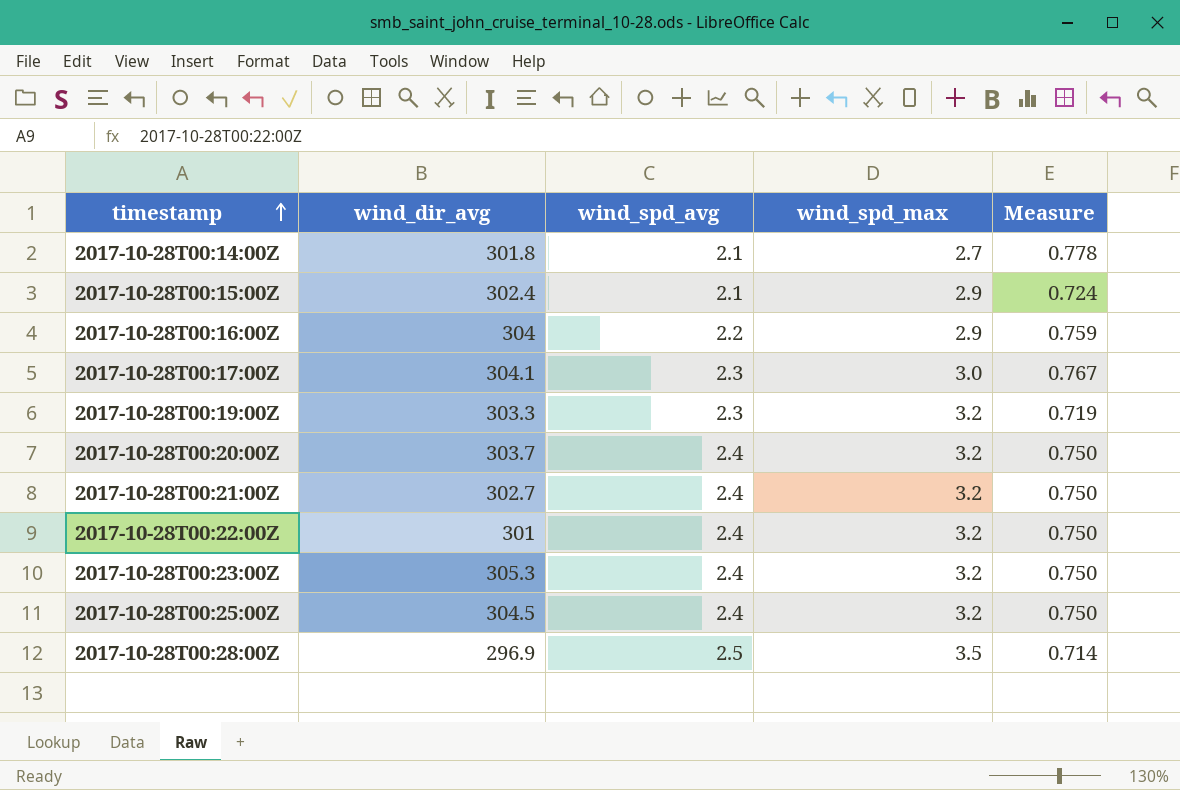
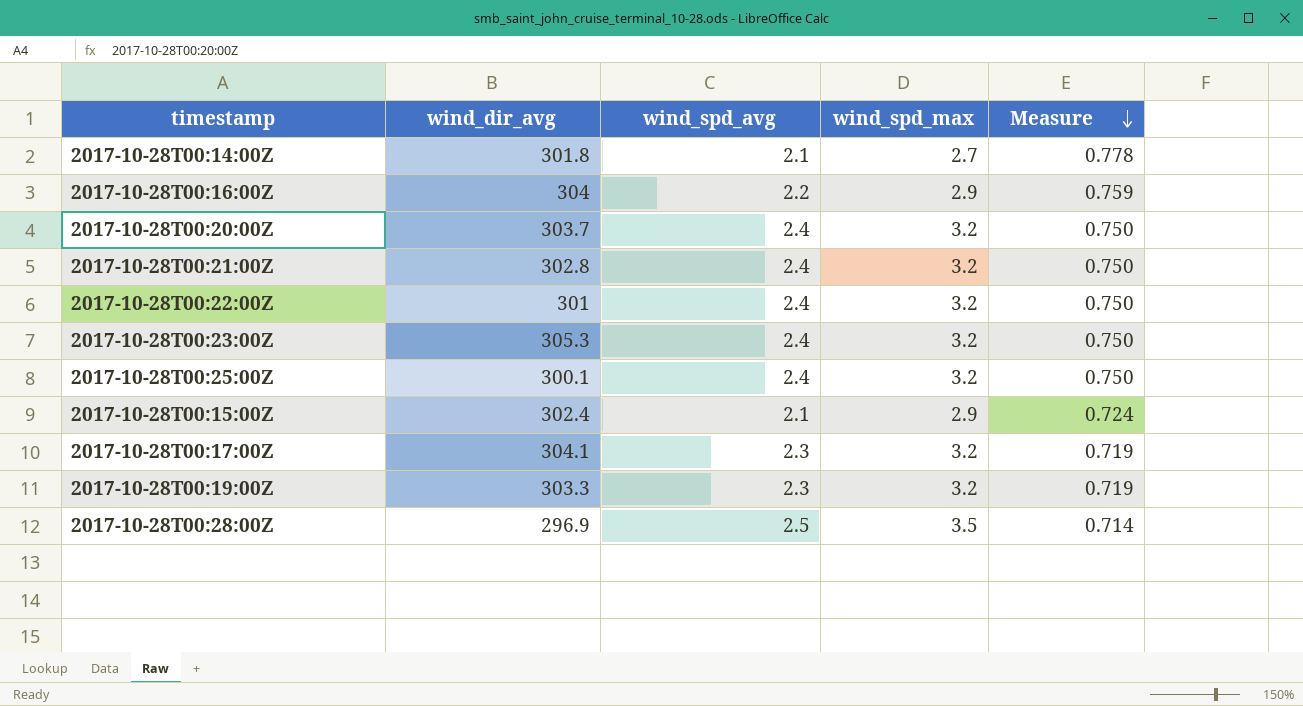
row order: timestamp ascending -> Measure descending
2017-10-28T00:21:00Z | wind_dir_avg: 302.7 -> 302.8
2017-10-28T00:25:00Z | wind_dir_avg: 304.5 -> 300.1
2017-10-28T00:17:00Z | wind_spd_max: 3.0 -> 3.2
2017-10-28T00:17:00Z | Measure: 0.767 -> 0.719

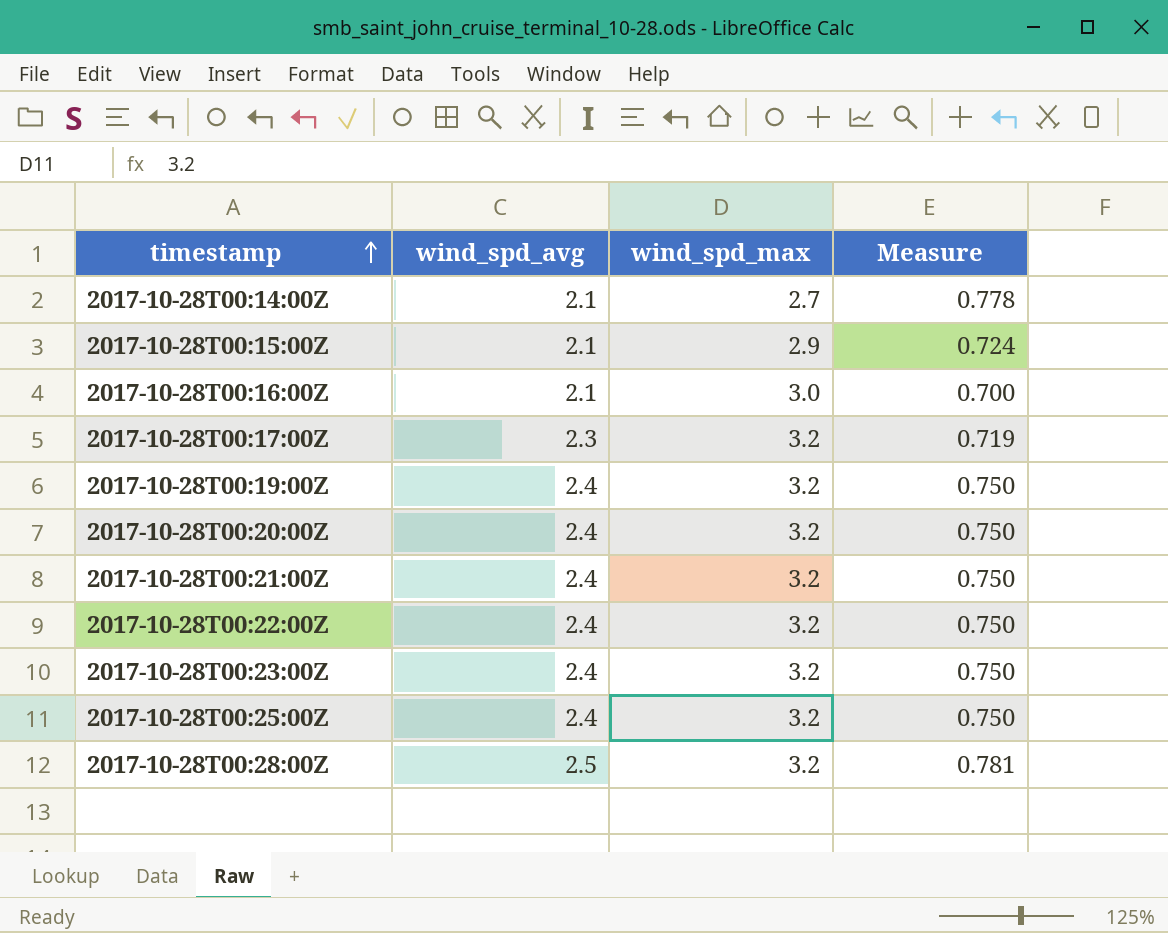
row order: Measure descending -> timestamp ascending
column wind_dir_avg | position: 2 -> none
2017-10-28T00:16:00Z | wind_spd_avg: 2.2 -> 2.1
2017-10-28T00:16:00Z | wind_spd_max: 2.9 -> 3.0
2017-10-28T00:16:00Z | Measure: 0.759 -> 0.700
2017-10-28T00:19:00Z | wind_spd_avg: 2.3 -> 2.4
2017-10-28T00:19:00Z | Measure: 0.719 -> 0.750
2017-10-28T00:28:00Z | wind_spd_max: 3.5 -> 3.2
2017-10-28T00:28:00Z | Measure: 0.714 -> 0.781

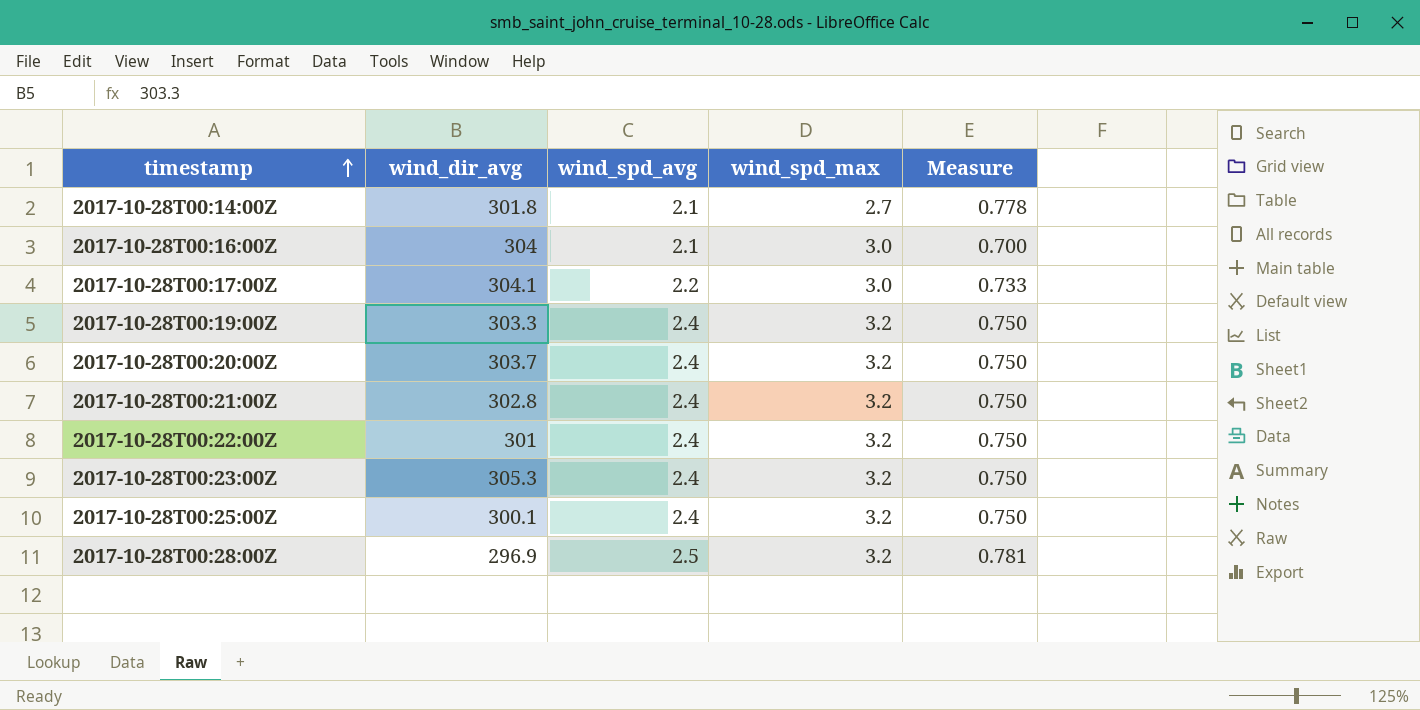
column wind_dir_avg | position: none -> 2
row 2017-10-28T00:15:00Z: 2.1 | 2.9 | 0.724 -> none
2017-10-28T00:17:00Z | wind_spd_avg: 2.3 -> 2.2
2017-10-28T00:17:00Z | wind_spd_max: 3.2 -> 3.0
2017-10-28T00:17:00Z | Measure: 0.719 -> 0.733

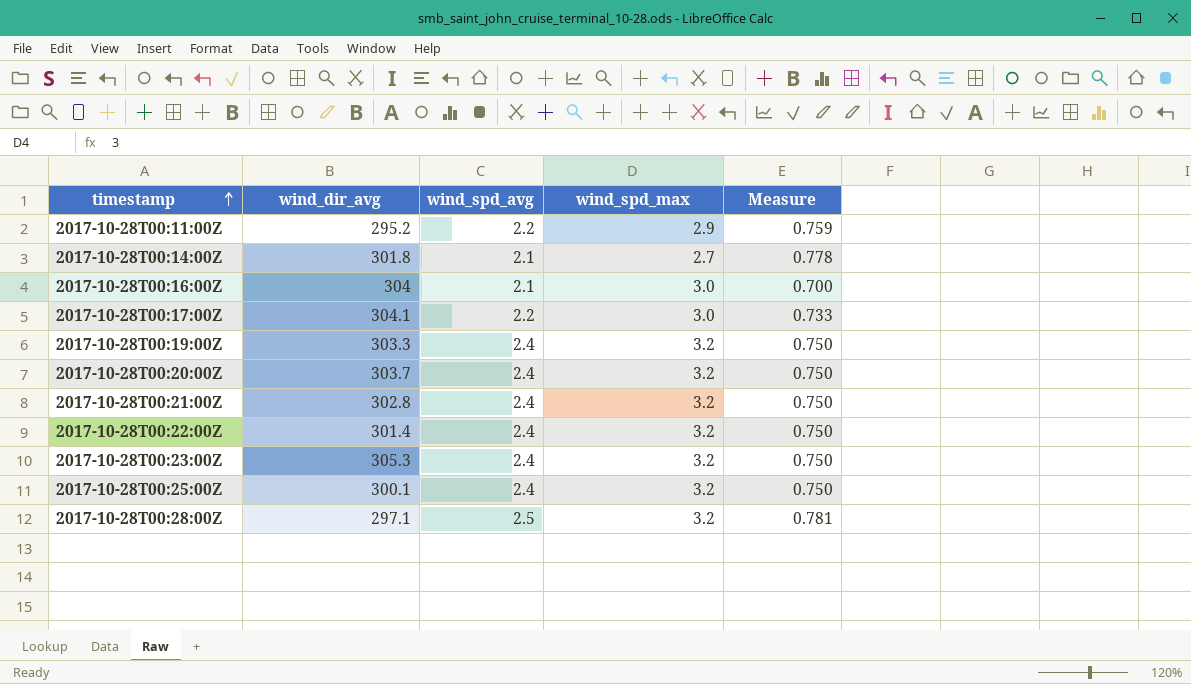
row 2017-10-28T00:11:00Z: none -> 295.2 | 2.2 | 2.9 | 0.759
2017-10-28T00:22:00Z | wind_dir_avg: 301 -> 301.4
2017-10-28T00:28:00Z | wind_dir_avg: 296.9 -> 297.1

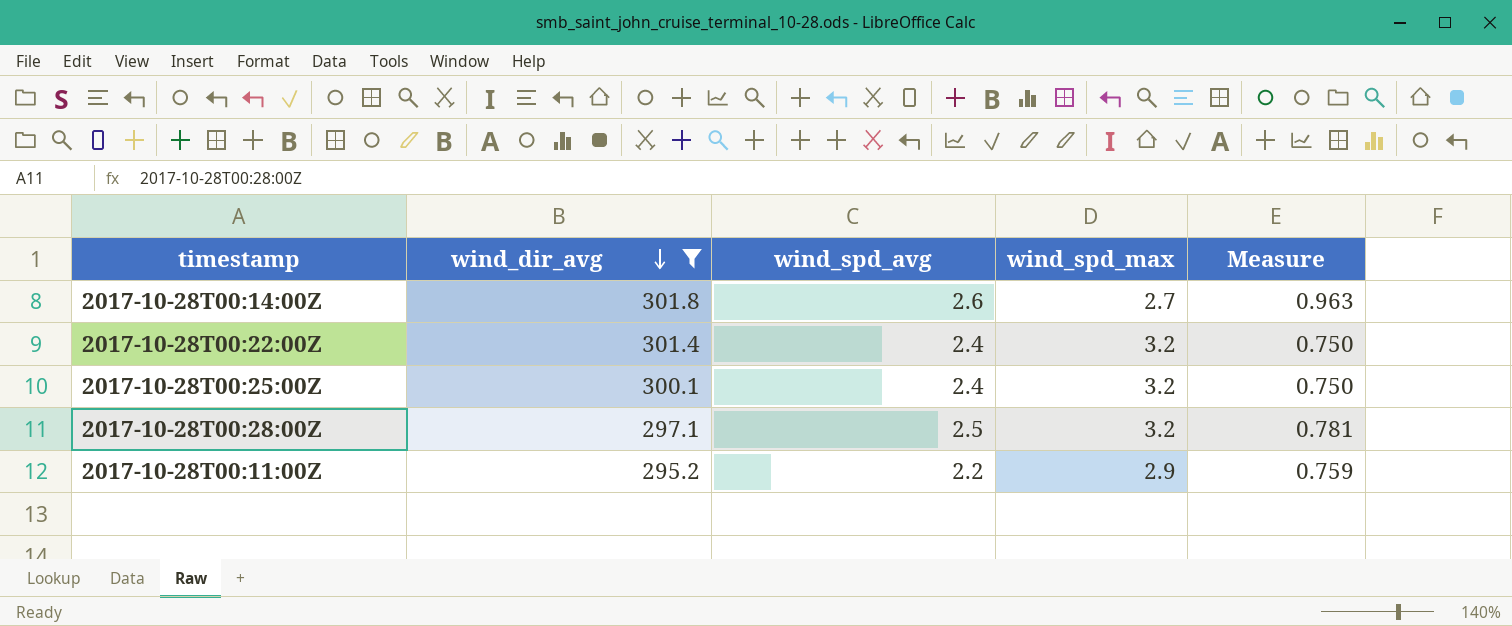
filter: none -> wind_dir_avg <= 301.8
row order: timestamp ascending -> wind_dir_avg descending
2017-10-28T00:14:00Z | wind_spd_avg: 2.1 -> 2.6
2017-10-28T00:14:00Z | Measure: 0.778 -> 0.963

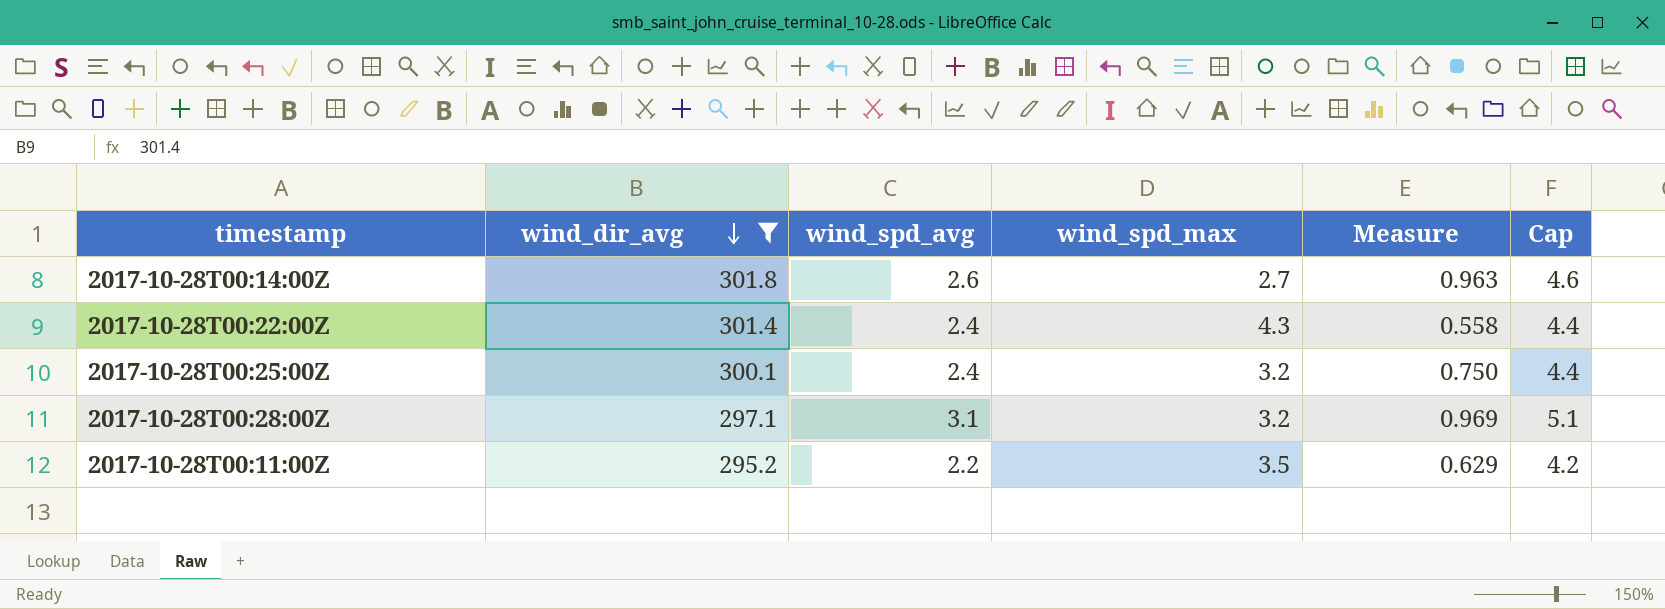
column Cap | formula: none -> [wind_spd_avg] + 2
2017-10-28T00:22:00Z | wind_spd_max: 3.2 -> 4.3
2017-10-28T00:22:00Z | Measure: 0.750 -> 0.558
2017-10-28T00:28:00Z | wind_spd_avg: 2.5 -> 3.1
2017-10-28T00:28:00Z | Measure: 0.781 -> 0.969
2017-10-28T00:11:00Z | wind_spd_max: 2.9 -> 3.5
2017-10-28T00:11:00Z | Measure: 0.759 -> 0.629

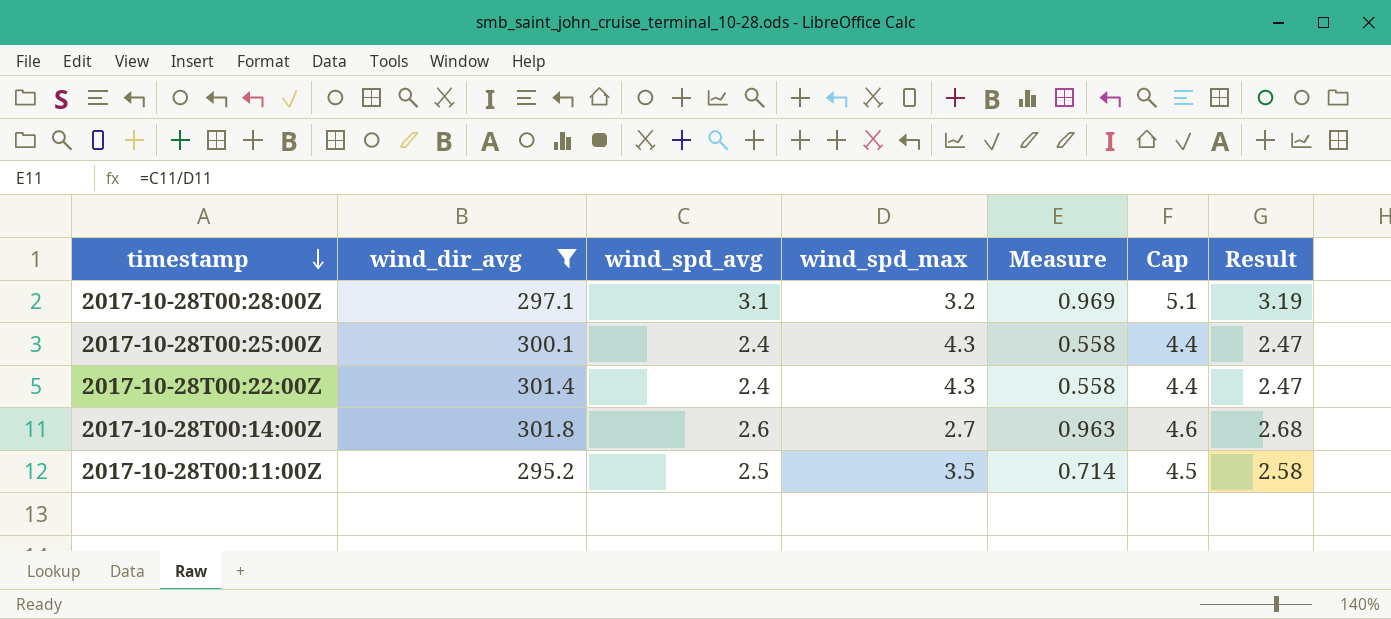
row order: wind_dir_avg descending -> timestamp descending
column Result | formula: none -> [wind_spd_avg] * 1.03
2017-10-28T00:25:00Z | wind_spd_max: 3.2 -> 4.3
2017-10-28T00:25:00Z | Measure: 0.750 -> 0.558
2017-10-28T00:11:00Z | wind_spd_avg: 2.2 -> 2.5
2017-10-28T00:11:00Z | Measure: 0.629 -> 0.714
2017-10-28T00:11:00Z | Cap: 4.2 -> 4.5

